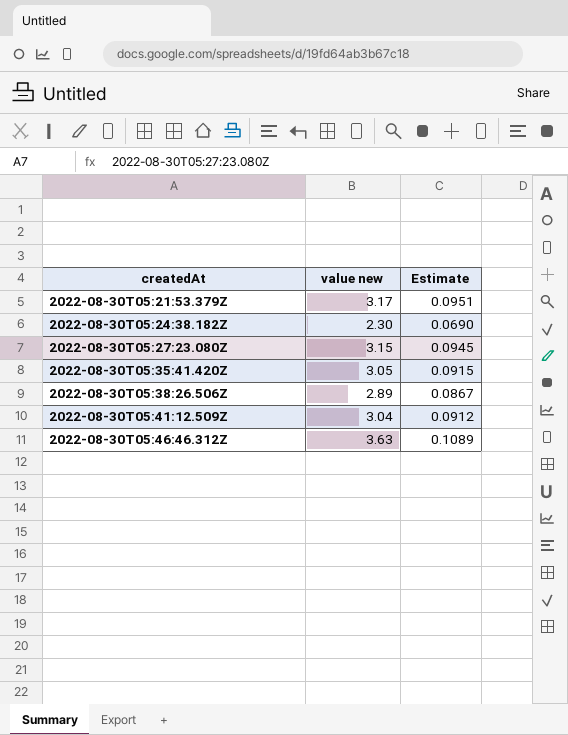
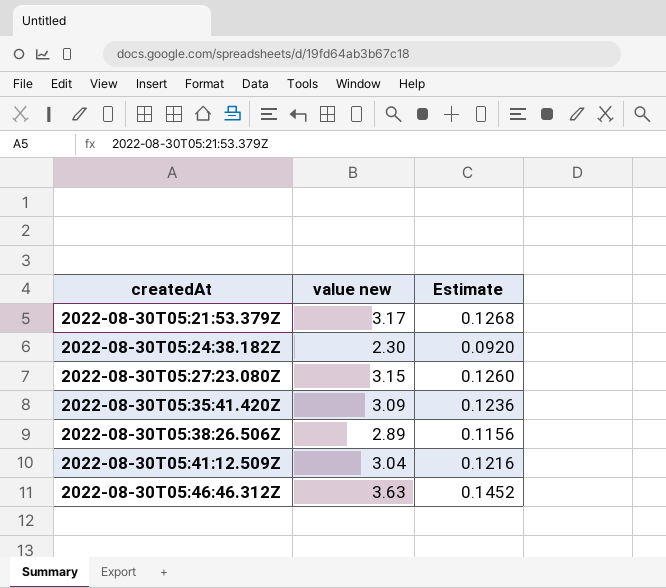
column Estimate | formula: [value new] * 0.03 -> [value new] * 0.04
2022-08-30T05:35:41.420Z | value new: 3.05 -> 3.09

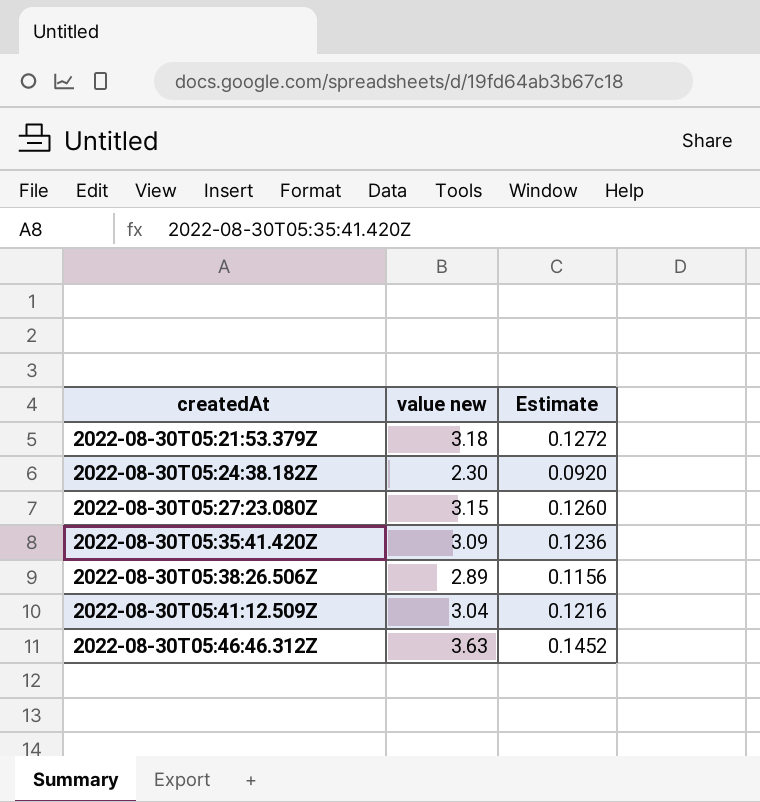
2022-08-30T05:21:53.379Z | value new: 3.17 -> 3.18
2022-08-30T05:21:53.379Z | Estimate: 0.1268 -> 0.1272

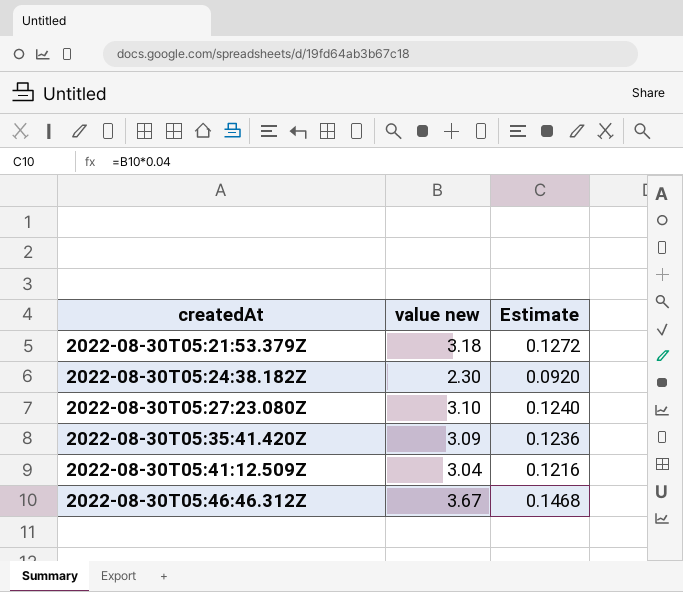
row 2022-08-30T05:38:26.506Z: 2.89 | 0.1156 -> none
2022-08-30T05:27:23.080Z | value new: 3.15 -> 3.10
2022-08-30T05:27:23.080Z | Estimate: 0.1260 -> 0.1240
2022-08-30T05:46:46.312Z | value new: 3.63 -> 3.67
2022-08-30T05:46:46.312Z | Estimate: 0.1452 -> 0.1468

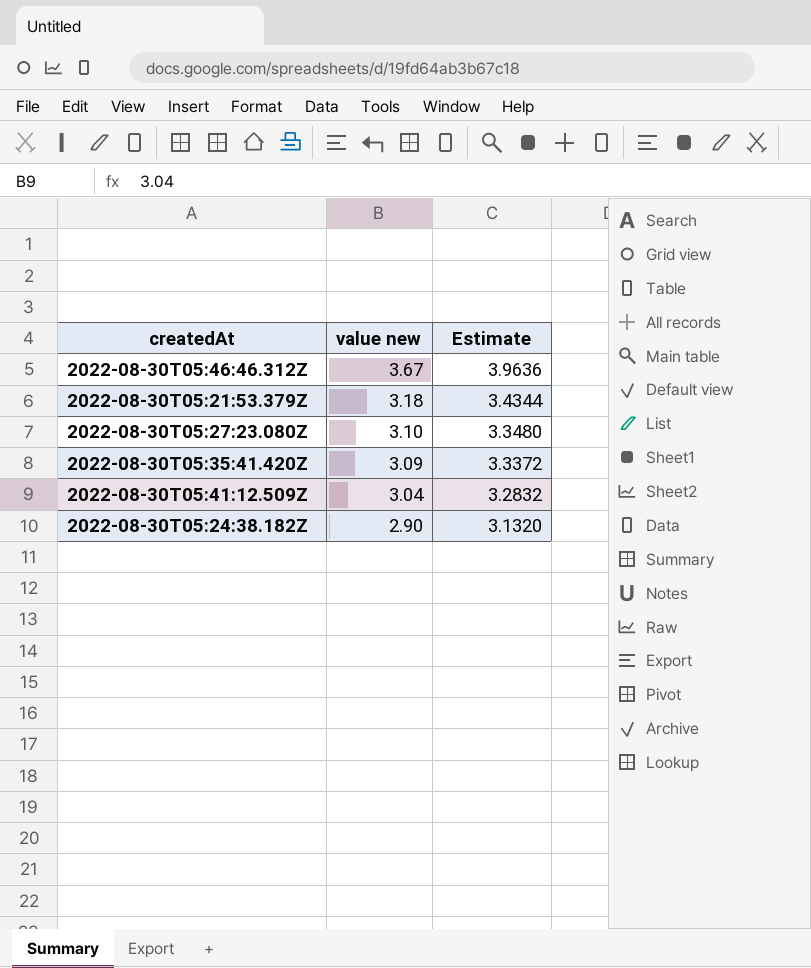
row order: createdAt ascending -> value new descending
column Estimate | formula: [value new] * 0.04 -> [value new] * 1.08
2022-08-30T05:24:38.182Z | value new: 2.30 -> 2.90

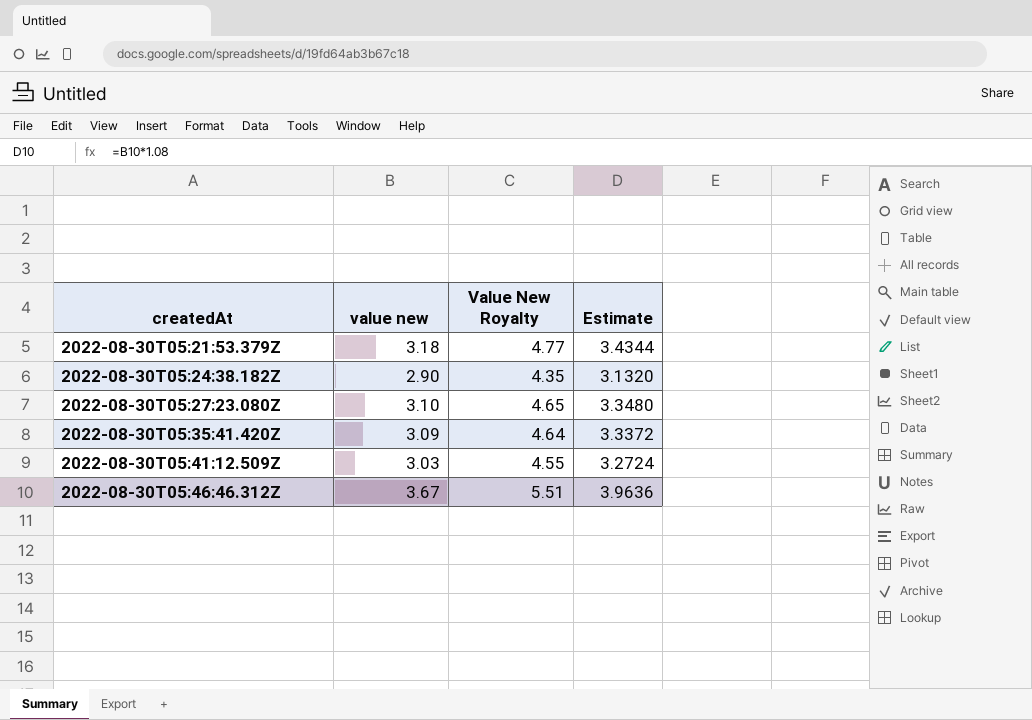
row order: value new descending -> createdAt ascending
column Value New Royalty | formula: none -> [value new] * 1.5
2022-08-30T05:41:12.509Z | value new: 3.04 -> 3.03
2022-08-30T05:41:12.509Z | Estimate: 3.2832 -> 3.2724

